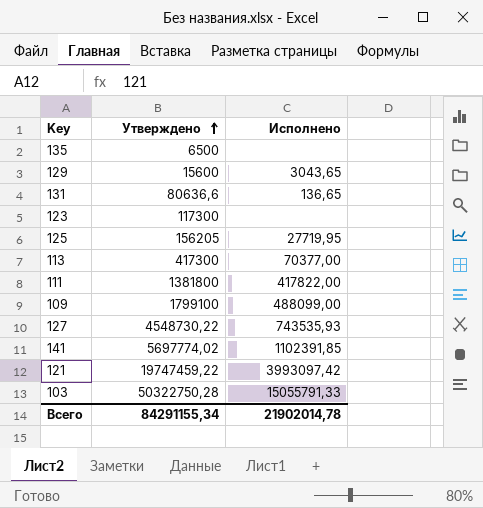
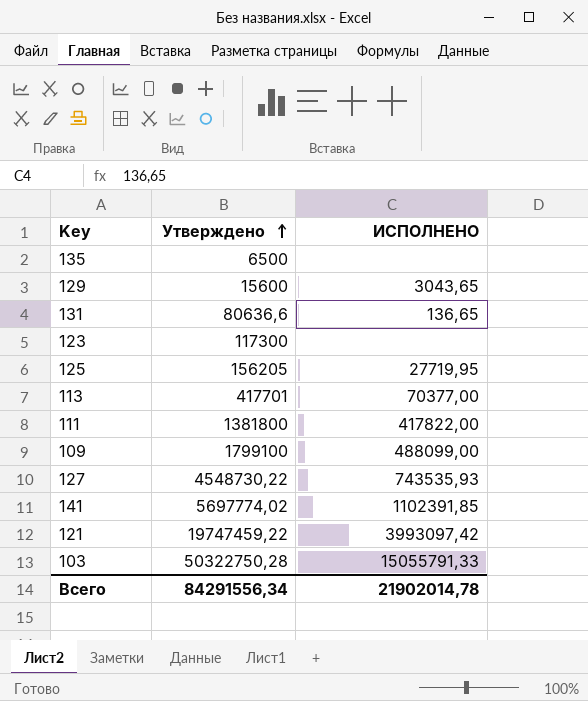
column name: Исполнено -> ИСПОЛНЕНО
113 | Утверждено: 417300 -> 417701
Всего | Утверждено: 84291155,34 -> 84291556,34

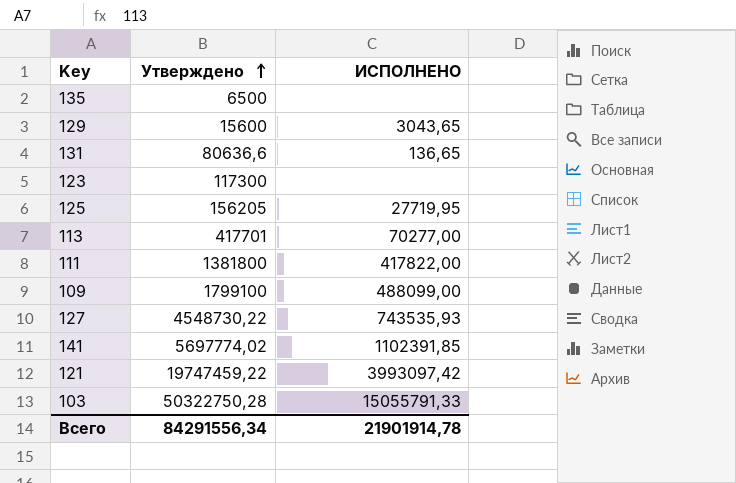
113 | ИСПОЛНЕНО: 70377,00 -> 70277,00
Всего | ИСПОЛНЕНО: 21902014,78 -> 21901914,78

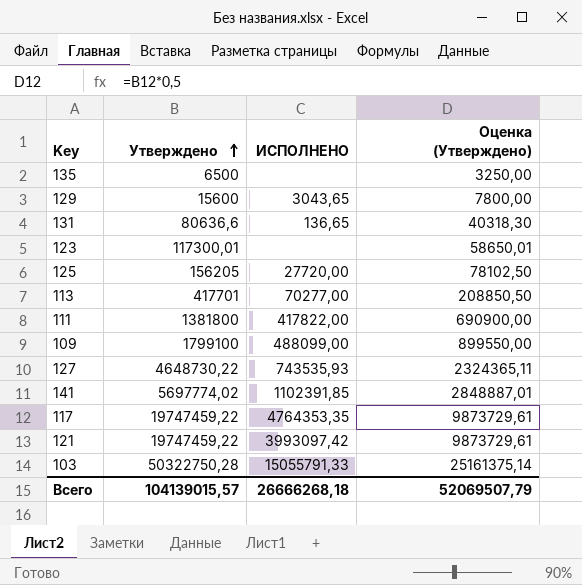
column Оценка (Утверждено) | formula: none -> [Утверждено] * 0,5
123 | Утверждено: 117300 -> 117300,01
125 | ИСПОЛНЕНО: 27719,95 -> 27720,00
127 | Утверждено: 4548730,22 -> 4648730,22
row 117: none -> 19747459,22 | 4764353,35 | 9873729,61
Всего | Утверждено: 84291556,34 -> 104139015,57
Всего | ИСПОЛНЕНО: 21901914,78 -> 26666268,18

